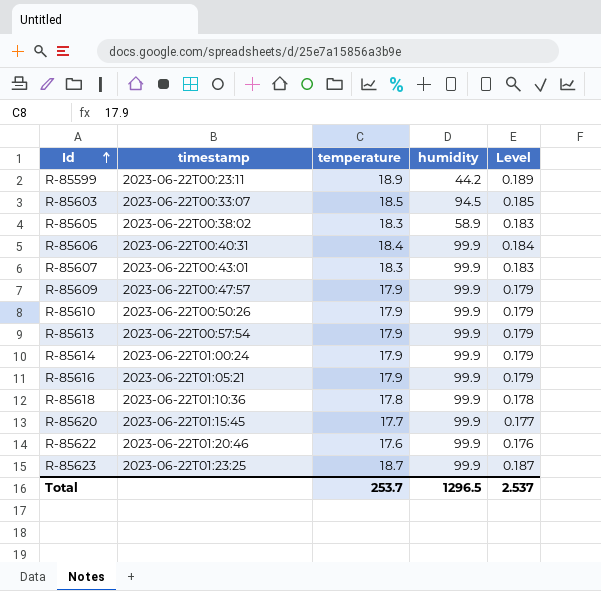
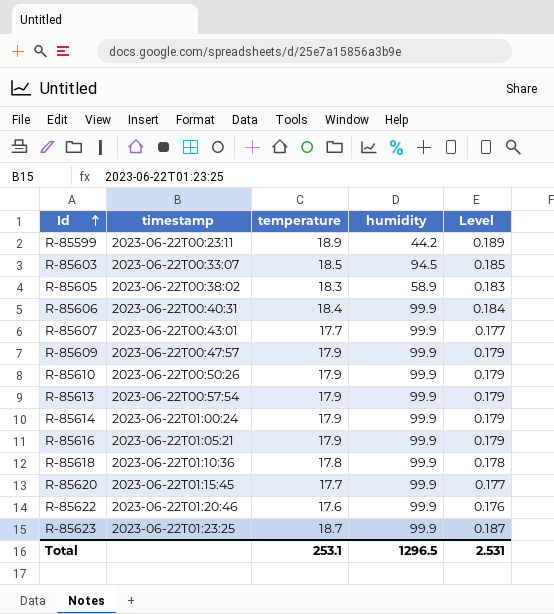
R-85607 | temperature: 18.3 -> 17.7
R-85607 | Level: 0.183 -> 0.177
Total | temperature: 253.7 -> 253.1
Total | Level: 2.537 -> 2.531

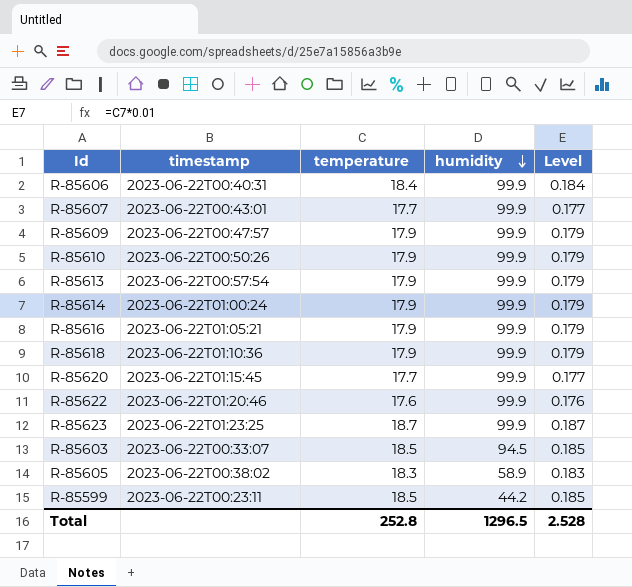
row order: Id ascending -> humidity descending
R-85618 | temperature: 17.8 -> 17.9
R-85618 | Level: 0.178 -> 0.179
R-85599 | temperature: 18.9 -> 18.5
R-85599 | Level: 0.189 -> 0.185
Total | temperature: 253.1 -> 252.8
Total | Level: 2.531 -> 2.528

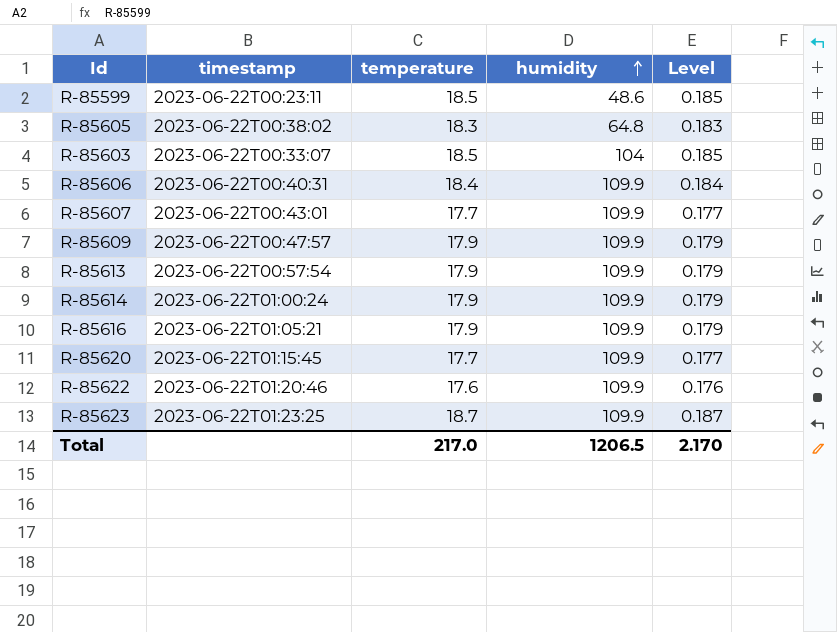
row order: humidity descending -> humidity ascending
row R-85610: 2023-06-22T00:50:26 | 17.9 | 99.9 | 0.179 -> none
row R-85618: 2023-06-22T01:10:36 | 17.9 | 99.9 | 0.179 -> none
R-85599 | humidity: 44.2 -> 48.6
R-85605 | humidity: 58.9 -> 64.8
R-85603 | humidity: 94.5 -> 104
R-85606 | humidity: 99.9 -> 109.9
R-85607 | humidity: 99.9 -> 109.9
R-85609 | humidity: 99.9 -> 109.9
R-85613 | humidity: 99.9 -> 109.9
R-85614 | humidity: 99.9 -> 109.9
R-85616 | humidity: 99.9 -> 109.9
R-85620 | humidity: 99.9 -> 109.9
R-85622 | humidity: 99.9 -> 109.9
R-85623 | humidity: 99.9 -> 109.9
Total | temperature: 252.8 -> 217.0
Total | humidity: 1296.5 -> 1206.5
Total | Level: 2.528 -> 2.170

